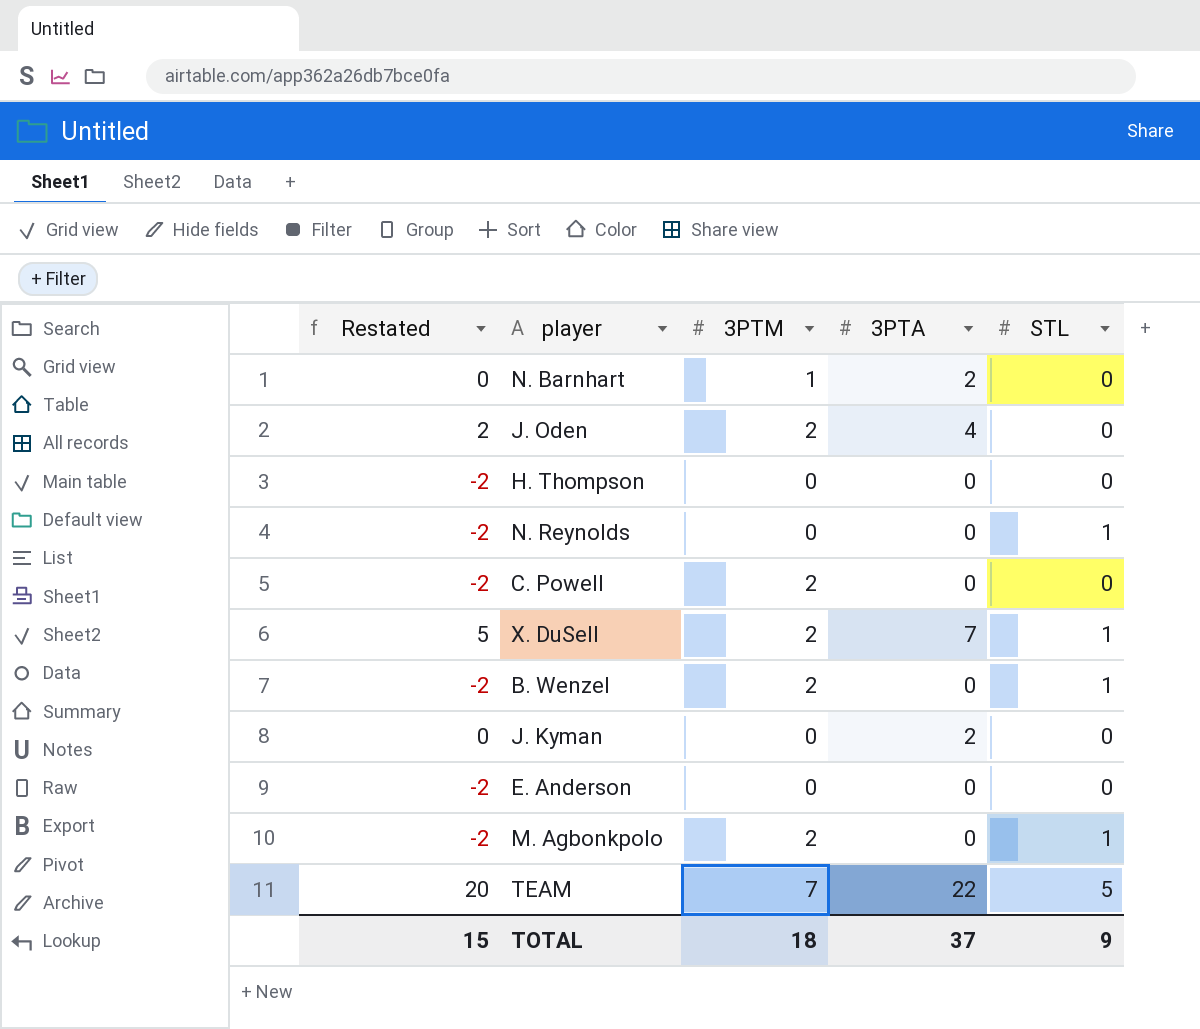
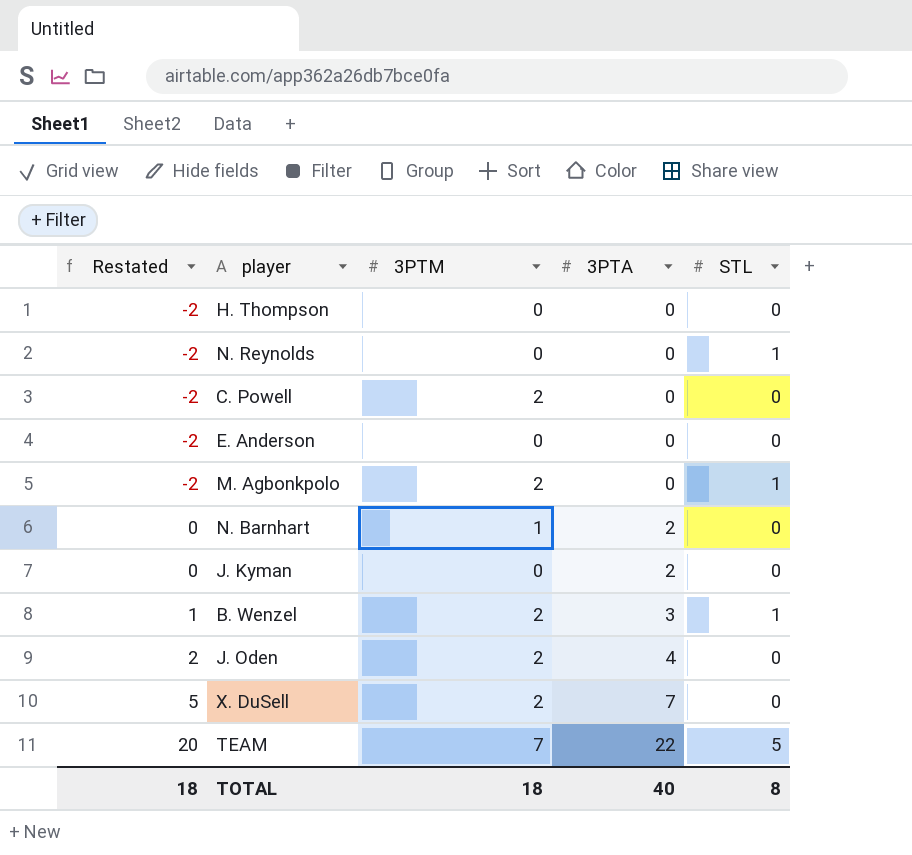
row order: none -> Restated ascending
B. Wenzel | Restated: -2 -> 1
B. Wenzel | 3PTA: 0 -> 3
X. DuSell | STL: 1 -> 0
TOTAL | Restated: 15 -> 18
TOTAL | 3PTA: 37 -> 40
TOTAL | STL: 9 -> 8

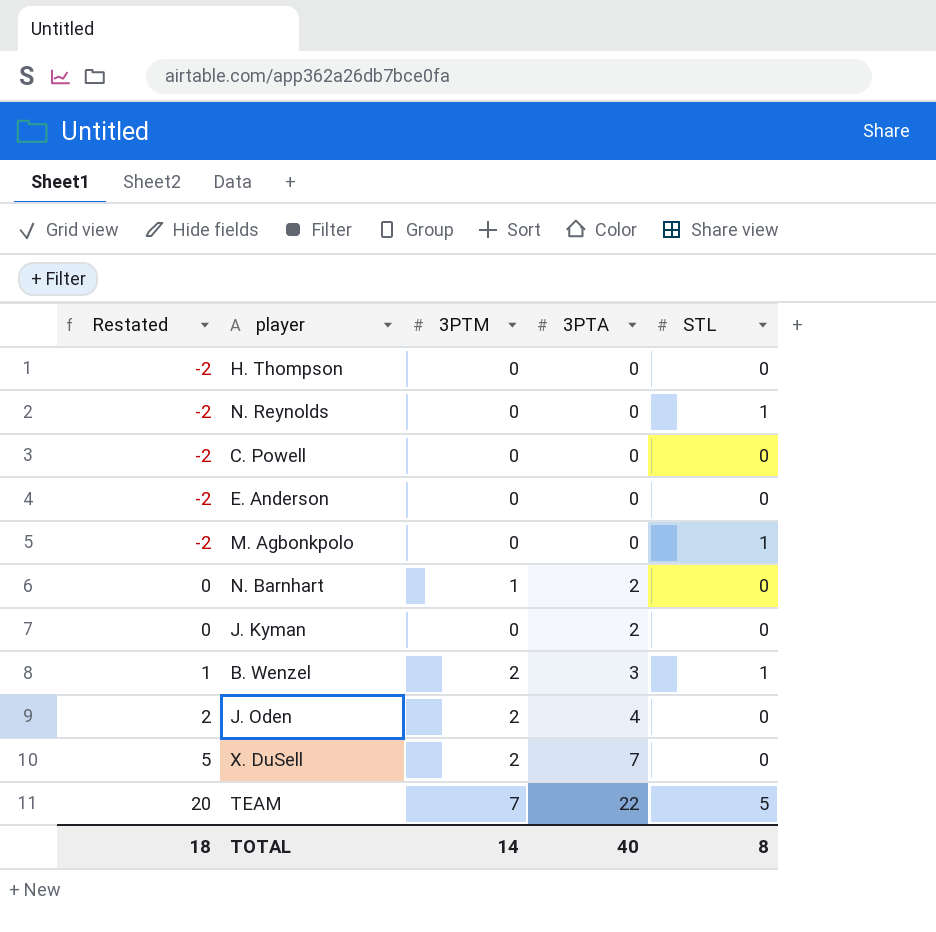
C. Powell | 3PTM: 2 -> 0
M. Agbonkpolo | 3PTM: 2 -> 0
TOTAL | 3PTM: 18 -> 14

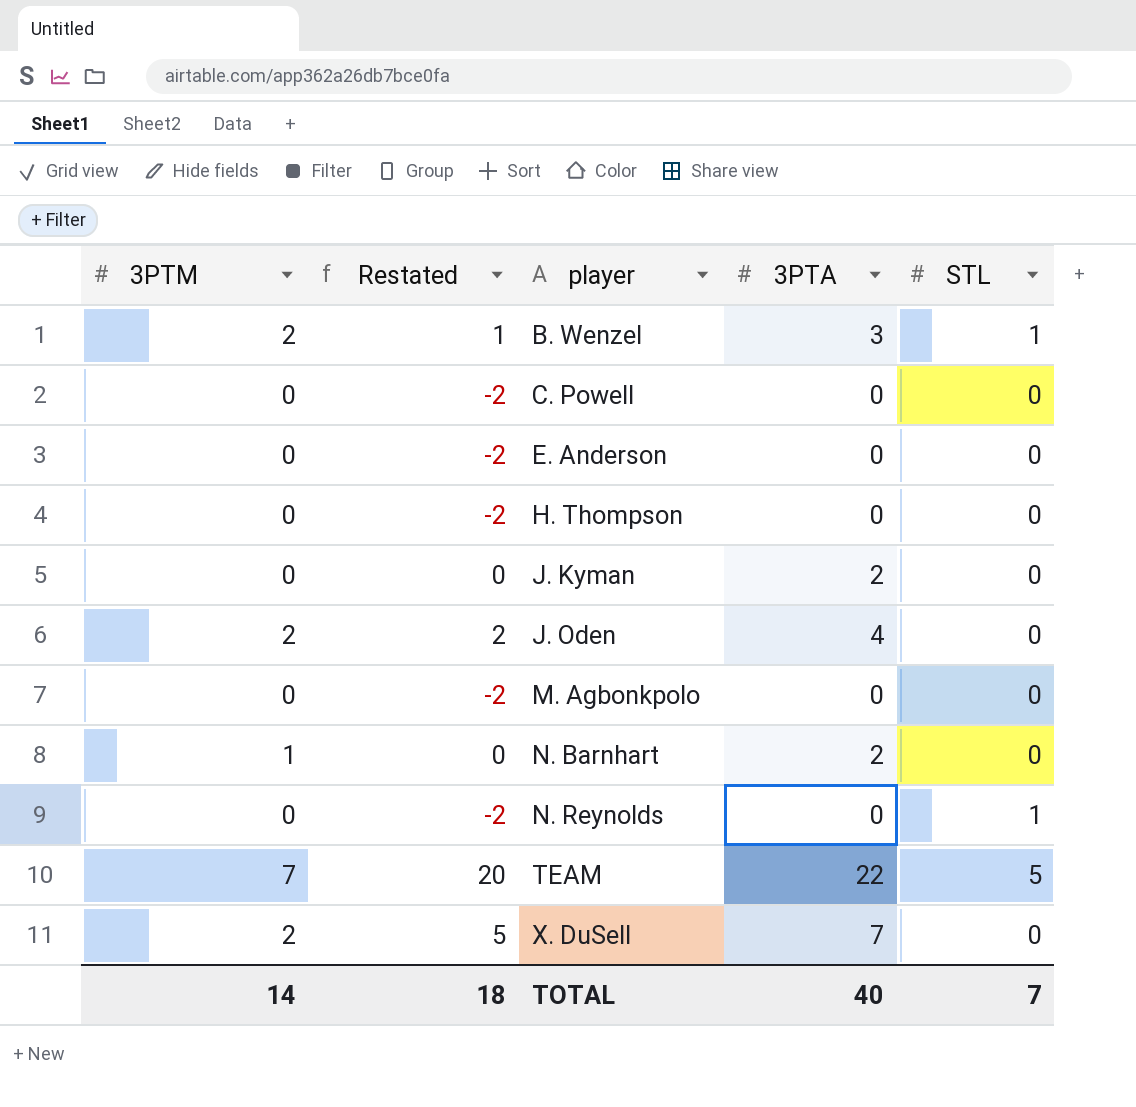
row order: Restated ascending -> player ascending
column 3PTM | position: 3 -> 1
M. Agbonkpolo | STL: 1 -> 0
TOTAL | STL: 8 -> 7

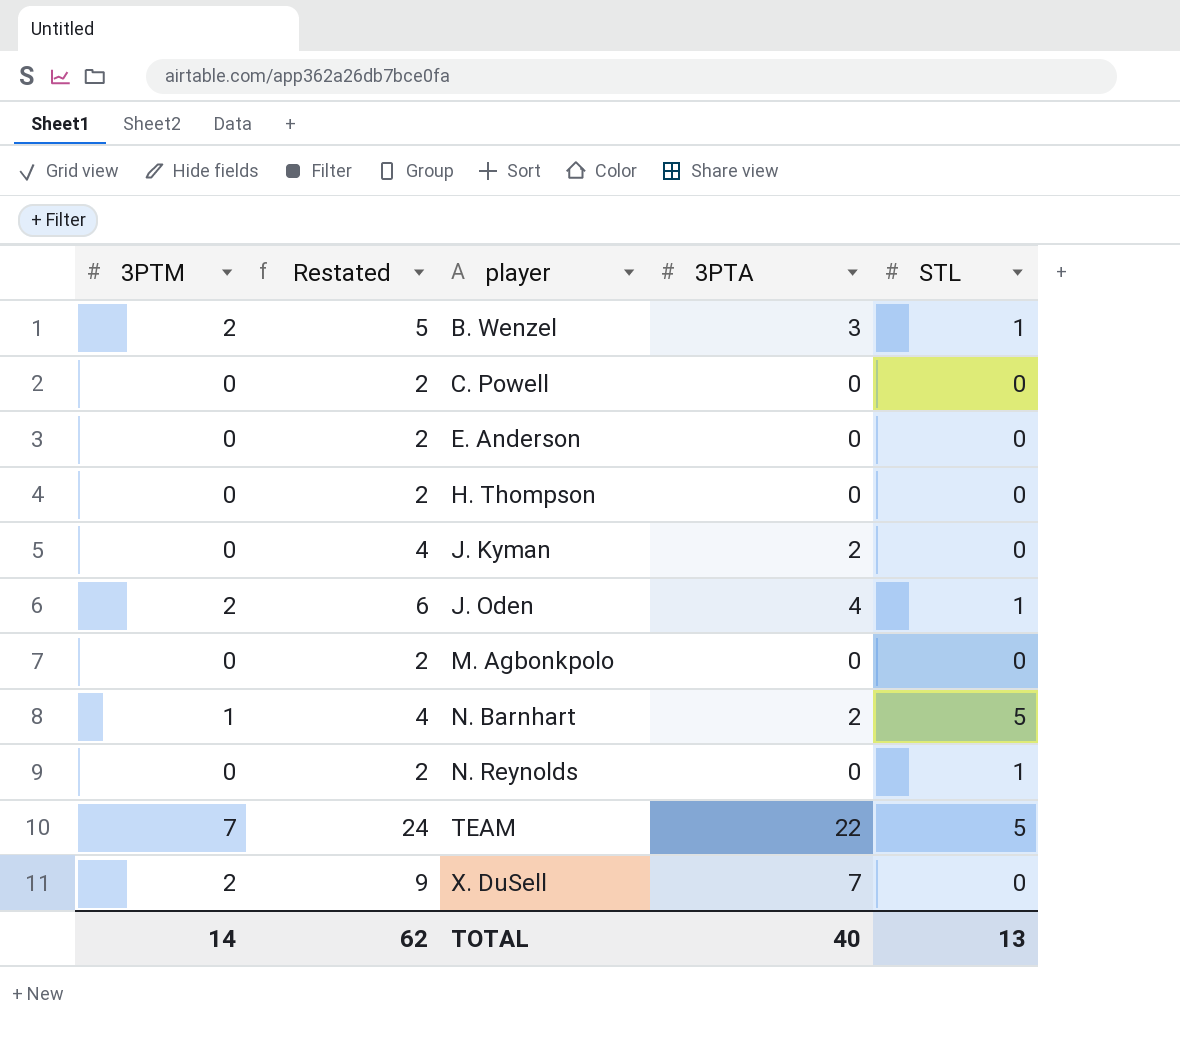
column Restated | formula: [3PTA] - 2 -> [3PTA] + 2
J. Oden | STL: 0 -> 1
N. Barnhart | STL: 0 -> 5
TOTAL | Restated: 18 -> 62
TOTAL | STL: 7 -> 13

